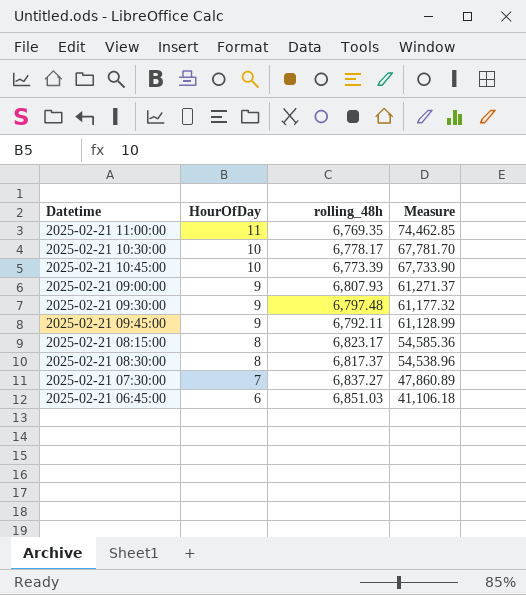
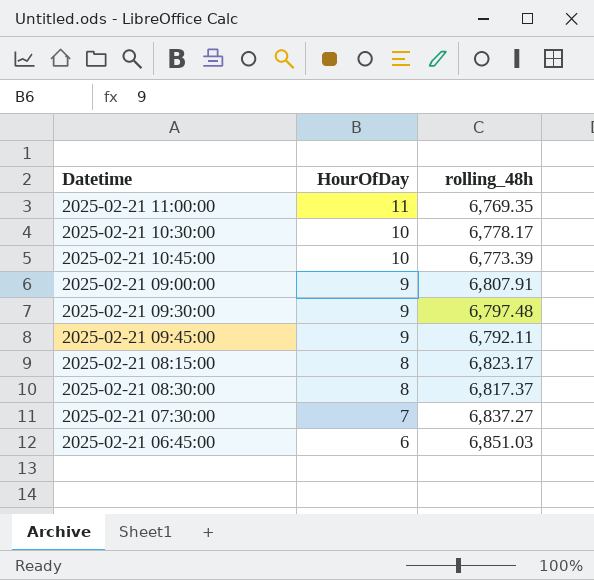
column Measure | formula: [HourOfDay] * [rolling_48h] -> none
2025-02-21 09:00:00 | rolling_48h: 6,807.93 -> 6,807.91

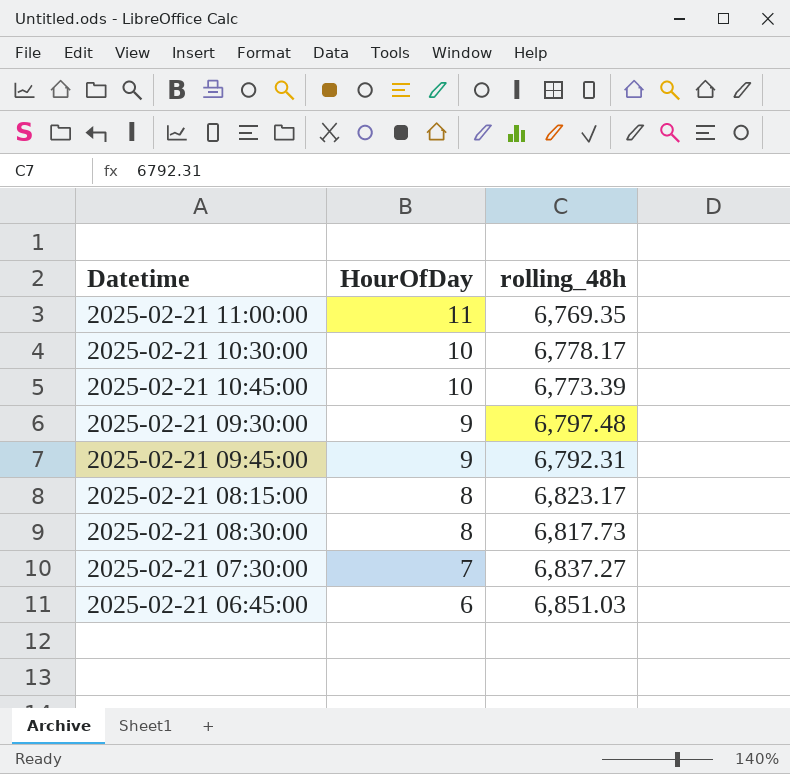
row 2025-02-21 09:00:00: 9 | 6,807.91 -> none
2025-02-21 09:45:00 | rolling_48h: 6,792.11 -> 6,792.31
2025-02-21 08:30:00 | rolling_48h: 6,817.37 -> 6,817.73

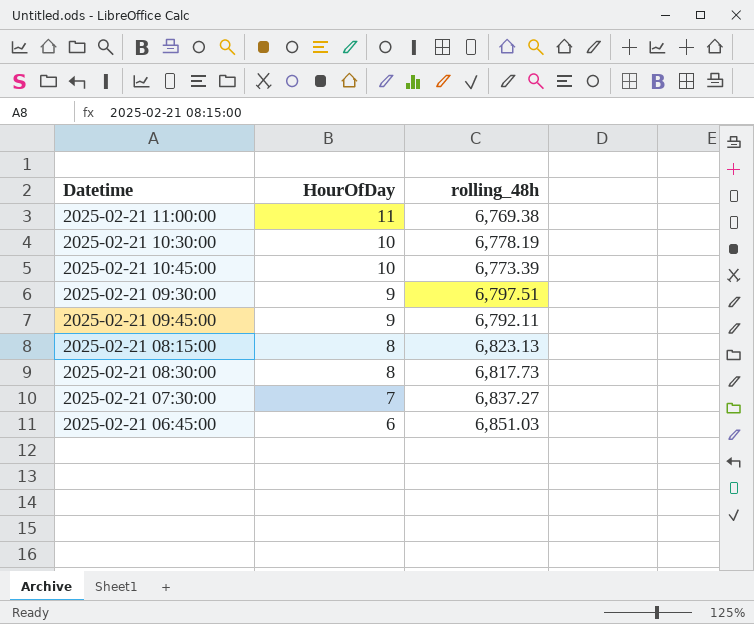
2025-02-21 11:00:00 | rolling_48h: 6,769.35 -> 6,769.38
2025-02-21 10:30:00 | rolling_48h: 6,778.17 -> 6,778.19
2025-02-21 09:30:00 | rolling_48h: 6,797.48 -> 6,797.51
2025-02-21 09:45:00 | rolling_48h: 6,792.31 -> 6,792.11
2025-02-21 08:15:00 | rolling_48h: 6,823.17 -> 6,823.13

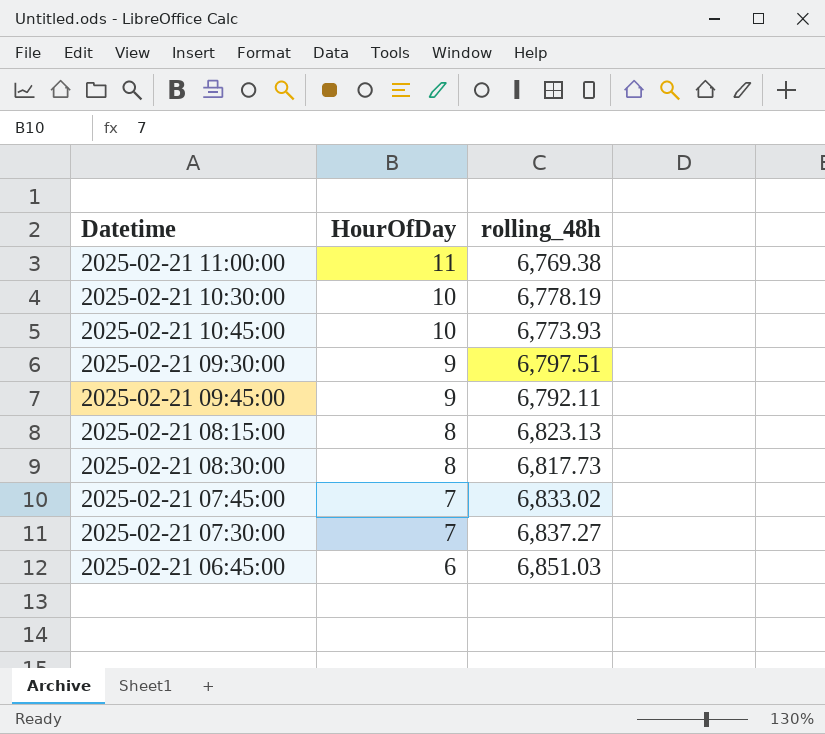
2025-02-21 10:45:00 | rolling_48h: 6,773.39 -> 6,773.93
row 2025-02-21 07:45:00: none -> 7 | 6,833.02

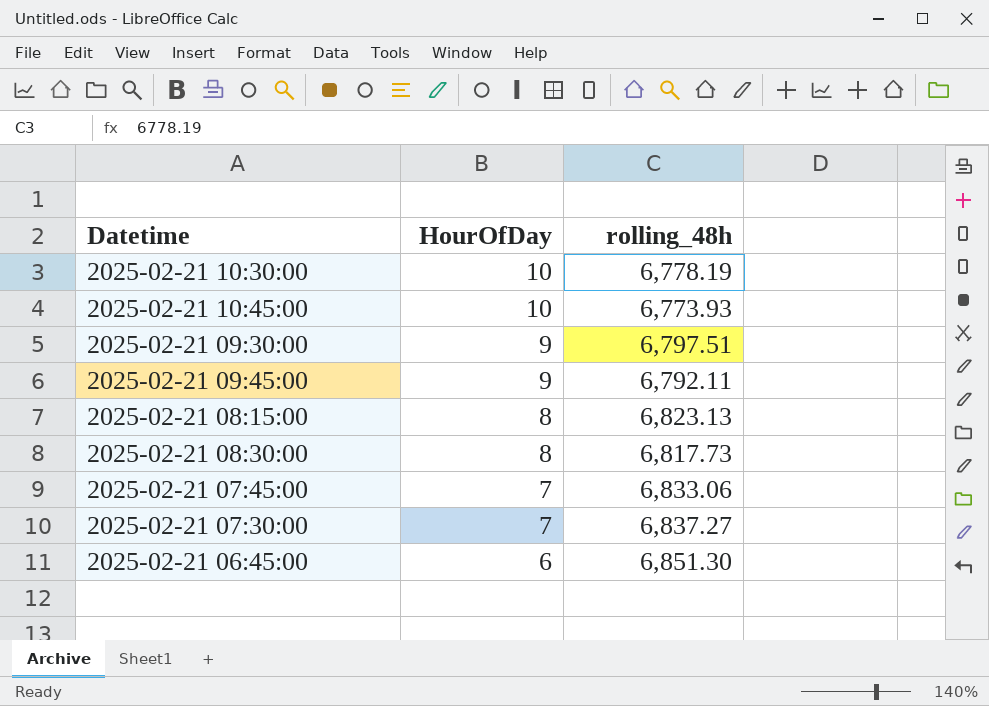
row 2025-02-21 11:00:00: 11 | 6,769.38 -> none
2025-02-21 07:45:00 | rolling_48h: 6,833.02 -> 6,833.06
2025-02-21 06:45:00 | rolling_48h: 6,851.03 -> 6,851.30

